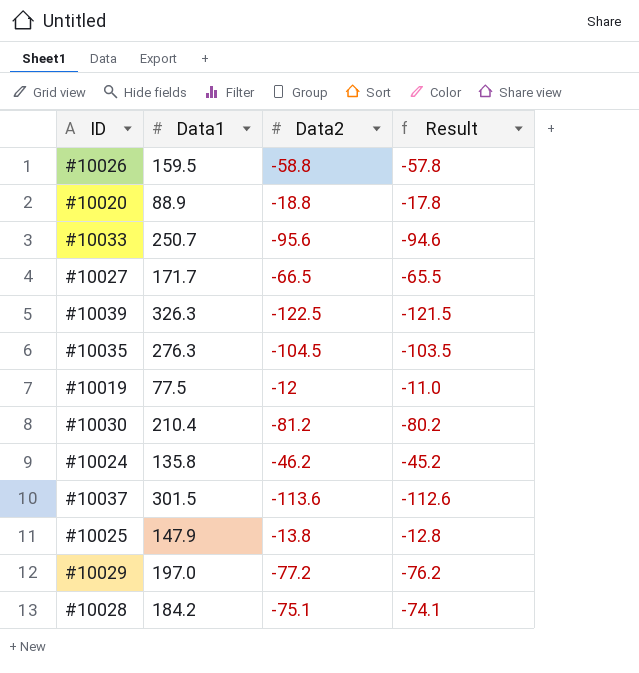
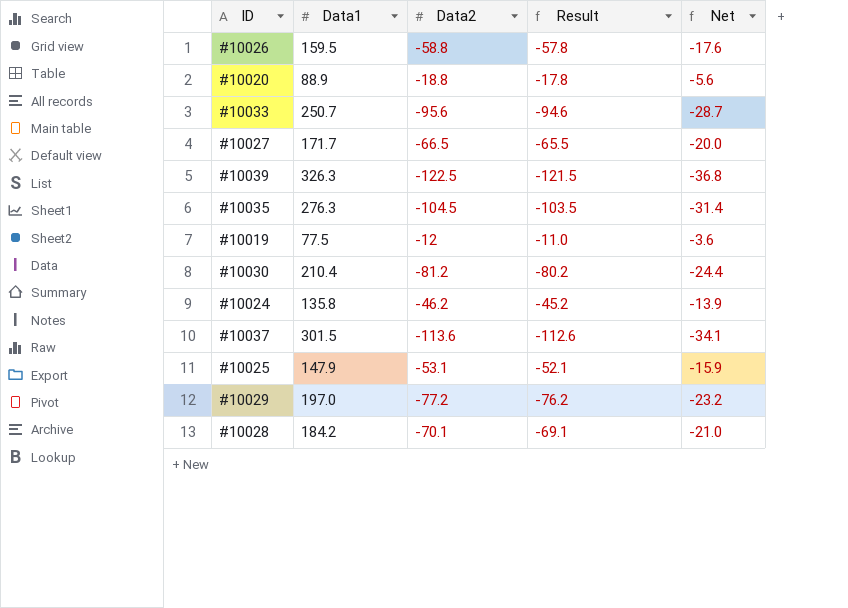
column Net | formula: none -> [Data2] * 0.3
#10025 | Data2: -13.8 -> -53.1
#10025 | Result: -12.8 -> -52.1
#10028 | Data2: -75.1 -> -70.1
#10028 | Result: -74.1 -> -69.1

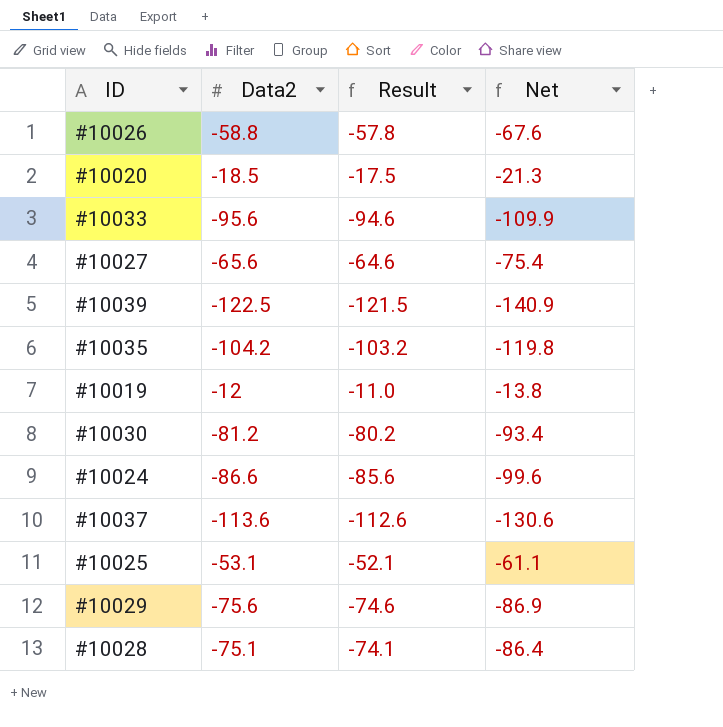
column Data1 | position: 2 -> none
column Net | formula: [Data2] * 0.3 -> [Data2] * 1.15
#10020 | Data2: -18.8 -> -18.5
#10020 | Result: -17.8 -> -17.5
#10027 | Data2: -66.5 -> -65.6
#10027 | Result: -65.5 -> -64.6
#10035 | Data2: -104.5 -> -104.2
#10035 | Result: -103.5 -> -103.2
#10024 | Data2: -46.2 -> -86.6
#10024 | Result: -45.2 -> -85.6
#10029 | Data2: -77.2 -> -75.6
#10029 | Result: -76.2 -> -74.6
#10028 | Data2: -70.1 -> -75.1
#10028 | Result: -69.1 -> -74.1

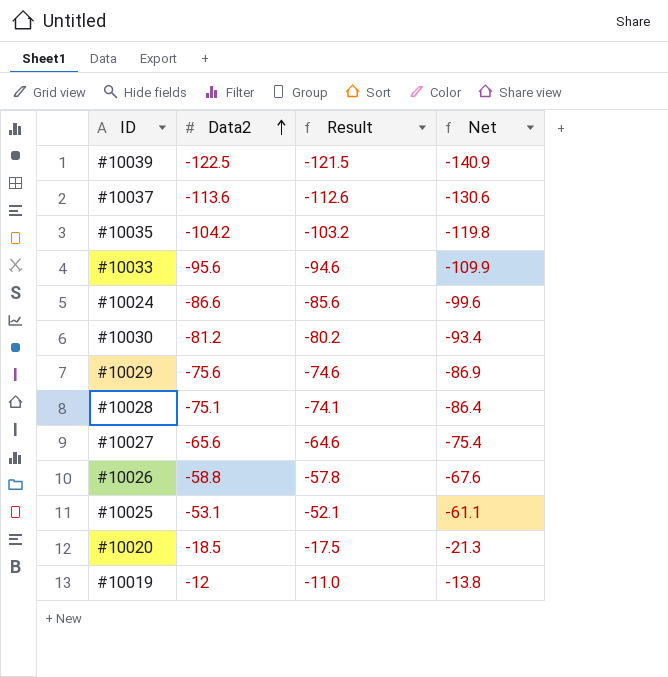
row order: none -> Data2 ascending

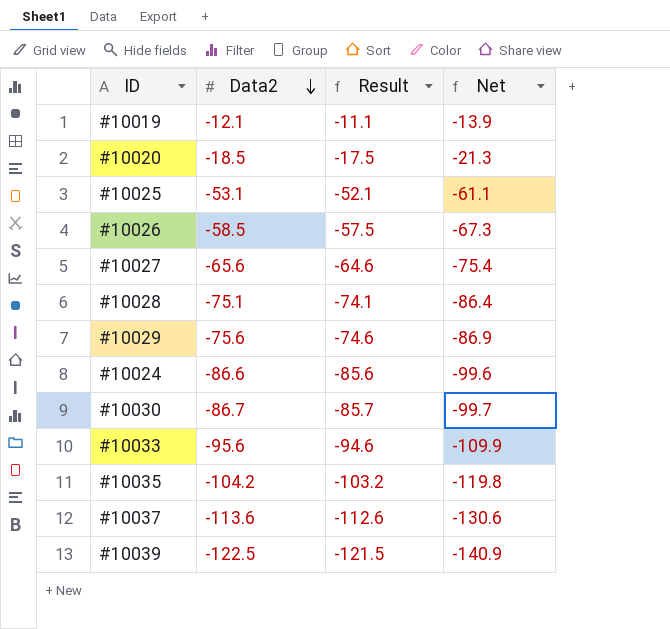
row order: Data2 ascending -> Data2 descending
#10019 | Data2: -12 -> -12.1
#10019 | Result: -11.0 -> -11.1
#10019 | Net: -13.8 -> -13.9
#10026 | Data2: -58.8 -> -58.5
#10026 | Result: -57.8 -> -57.5
#10026 | Net: -67.6 -> -67.3
#10030 | Data2: -81.2 -> -86.7
#10030 | Result: -80.2 -> -85.7
#10030 | Net: -93.4 -> -99.7

